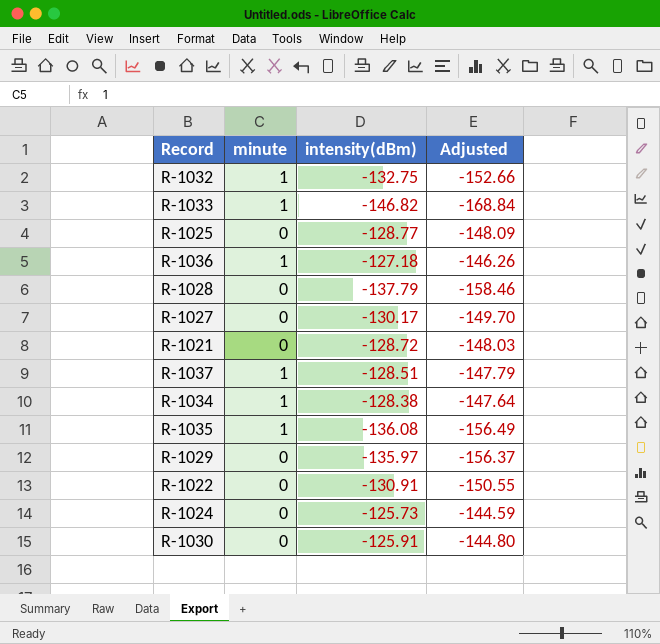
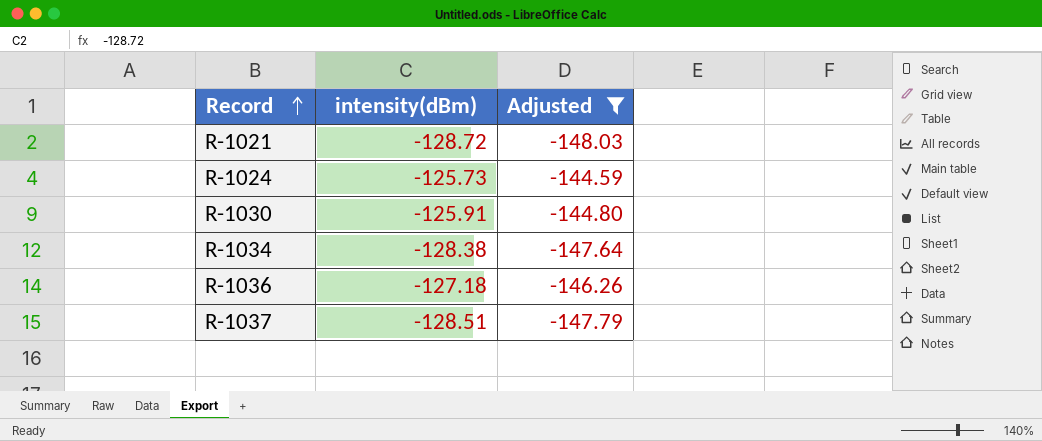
filter: none -> Adjusted >= -148.03
row order: none -> Record ascending
column minute | position: 2 -> none

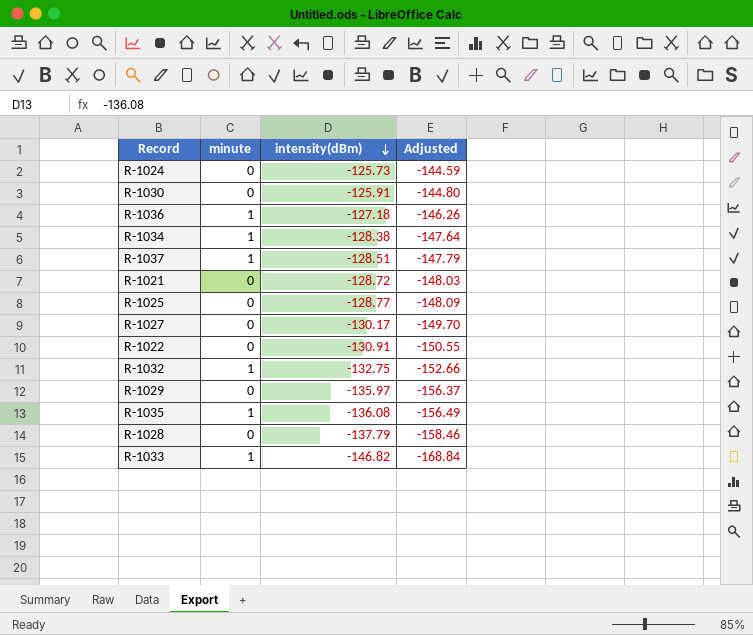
filter: Adjusted >= -148.03 -> none
row order: Record ascending -> intensity(dBm) descending
column minute | position: none -> 2

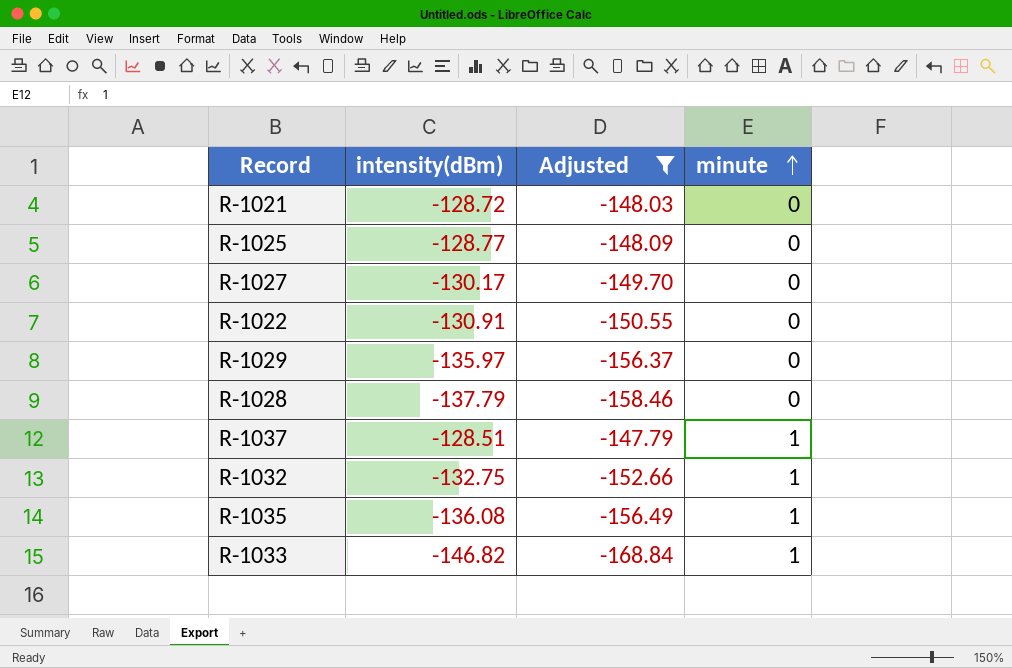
filter: none -> Adjusted <= -147.79
row order: intensity(dBm) descending -> minute ascending
column minute | position: 2 -> 4

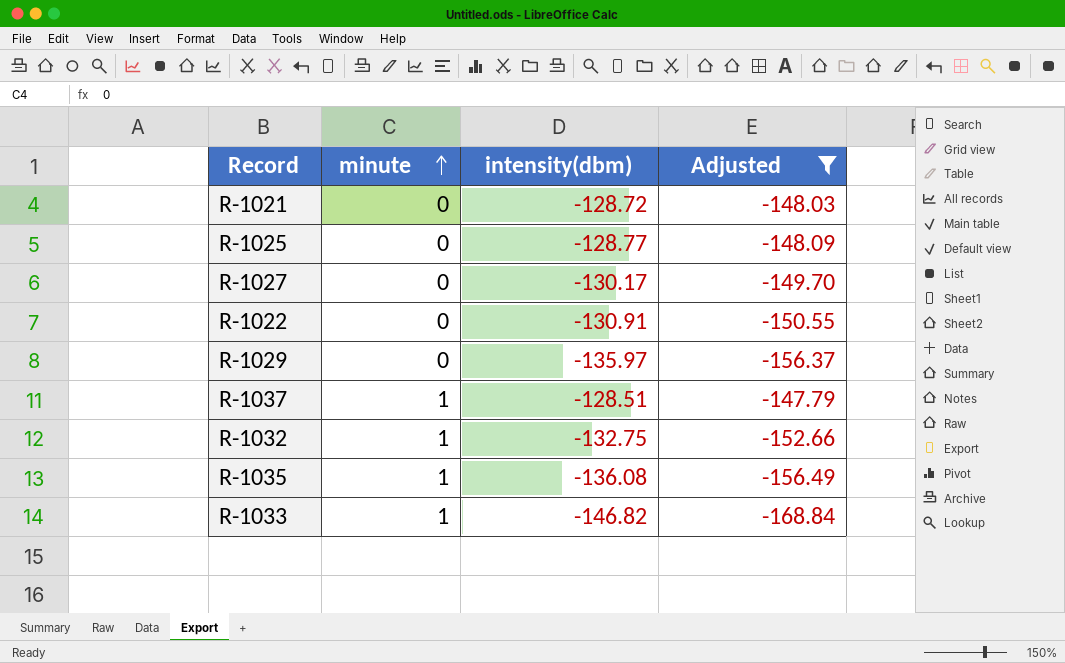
column minute | position: 4 -> 2
column name: intensity(dBm) -> intensity(dbm)
row R-1028: -137.79 | -158.46 | 0 -> none

